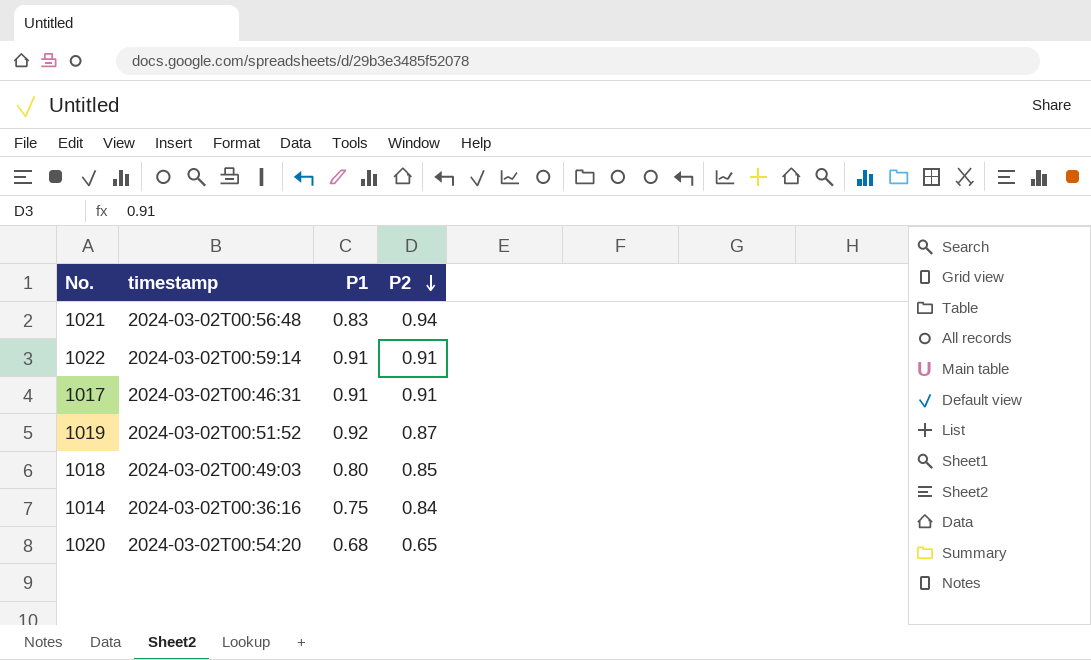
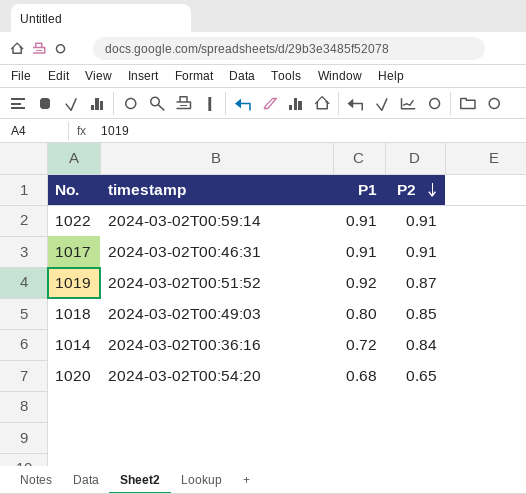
row 1021: 2024-03-02T00:56:48 | 0.83 | 0.94 -> none
1014 | P1: 0.75 -> 0.72

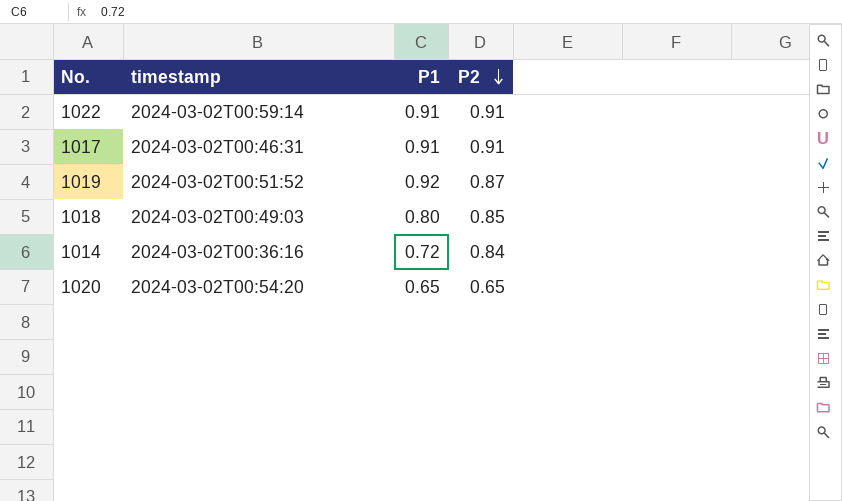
1020 | P1: 0.68 -> 0.65

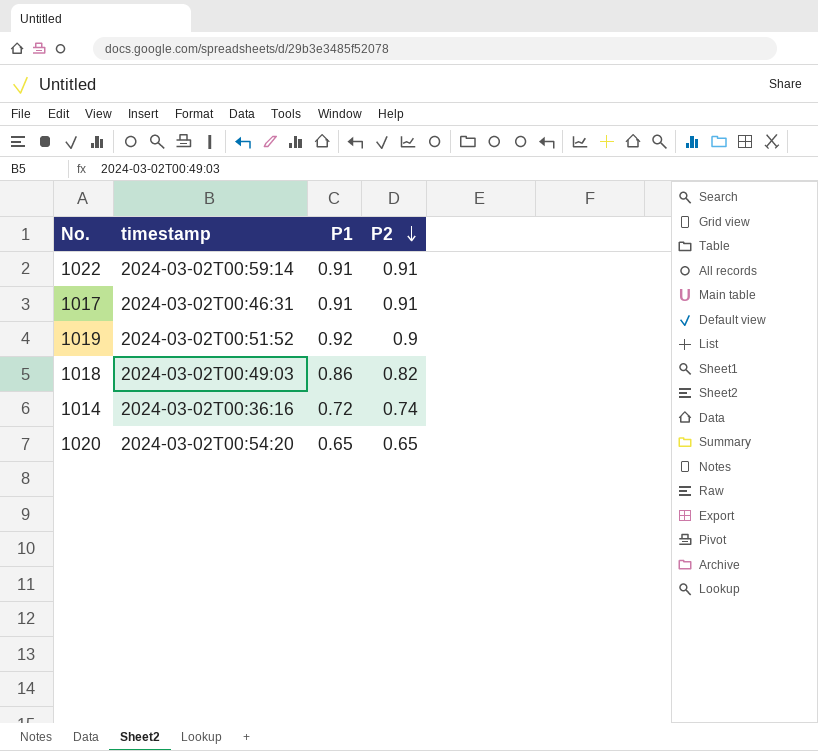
1019 | P2: 0.87 -> 0.9
1018 | P1: 0.80 -> 0.86
1018 | P2: 0.85 -> 0.82
1014 | P2: 0.84 -> 0.74

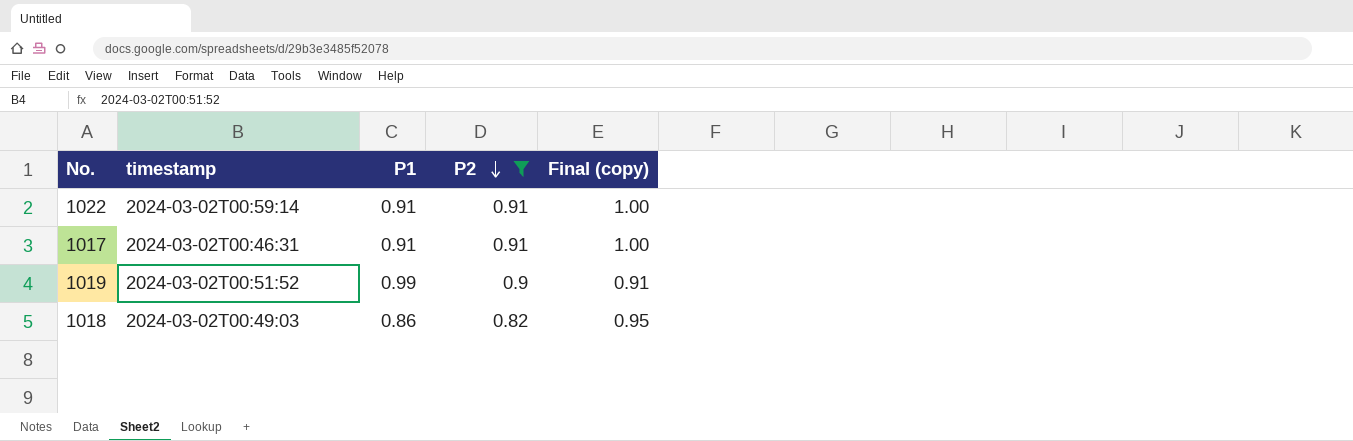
filter: none -> P2 >= 0.82
column Final (copy) | formula: none -> [P2] / [P1]
1019 | P1: 0.92 -> 0.99

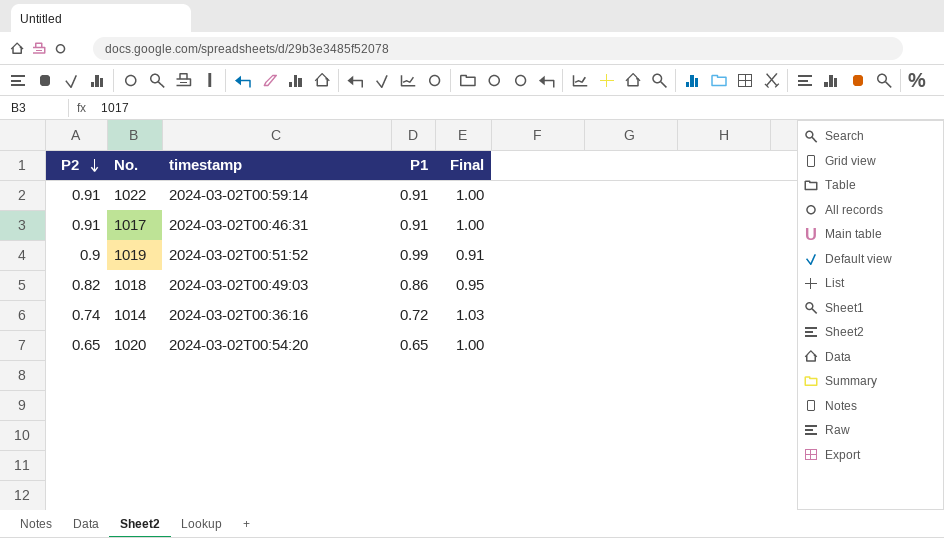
filter: P2 >= 0.82 -> none
column P2 | position: 4 -> 1
column name: Final (copy) -> Final

